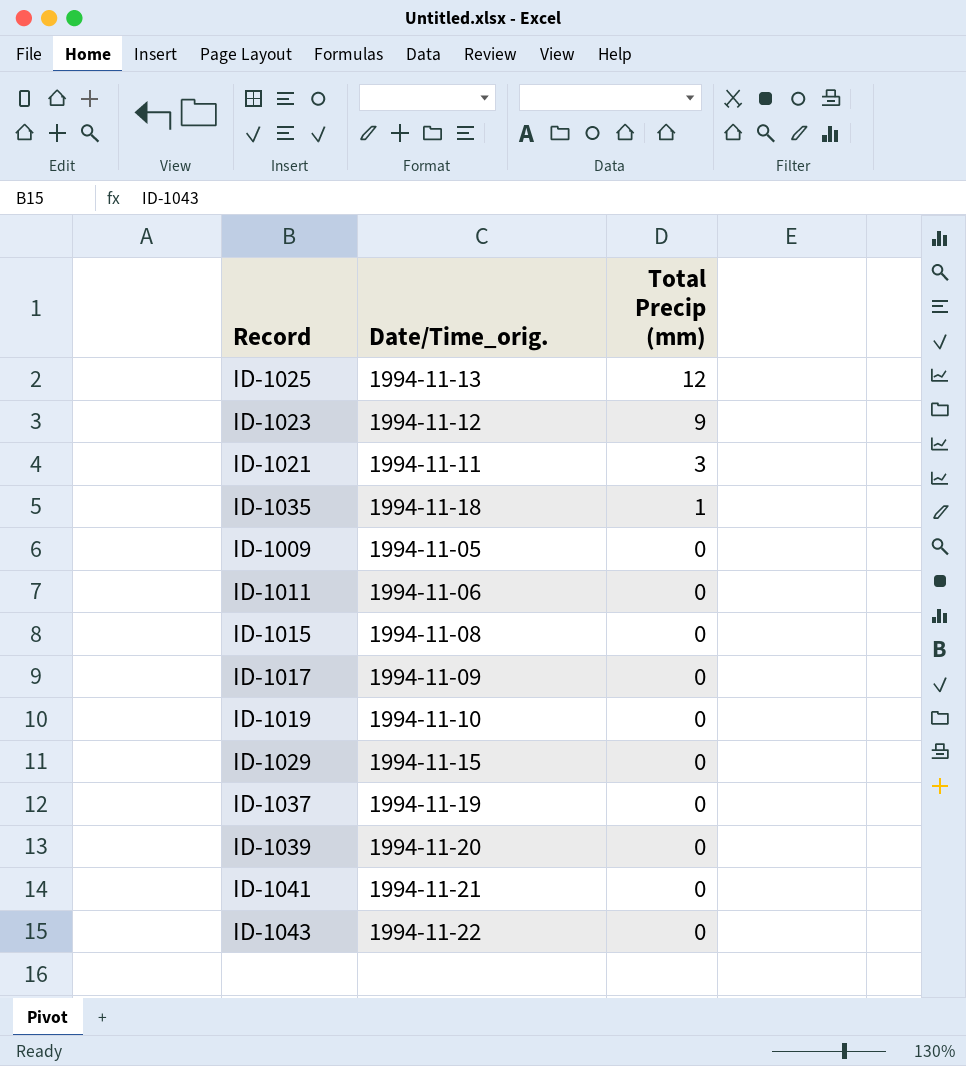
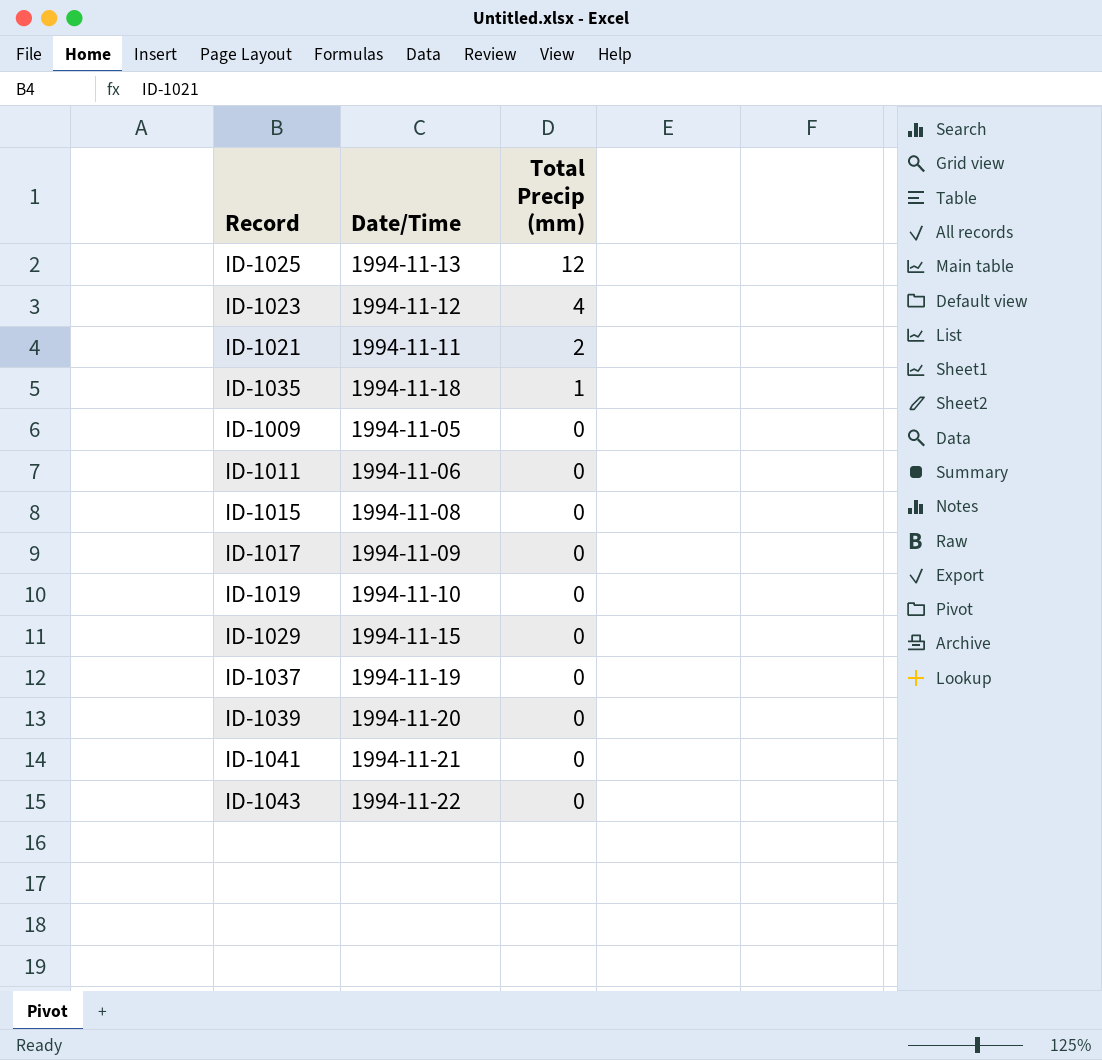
column name: Date/Time_orig. -> Date/Time
ID-1023 | Total Precip (mm): 9 -> 4
ID-1021 | Total Precip (mm): 3 -> 2

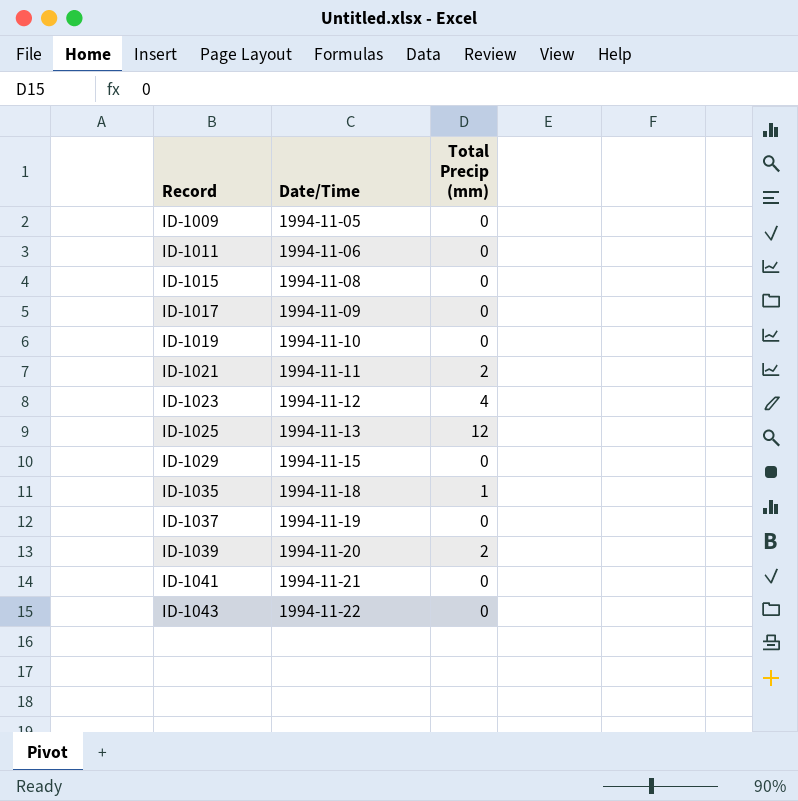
row order: Total Precip (mm) descending -> Record ascending
ID-1039 | Total Precip (mm): 0 -> 2

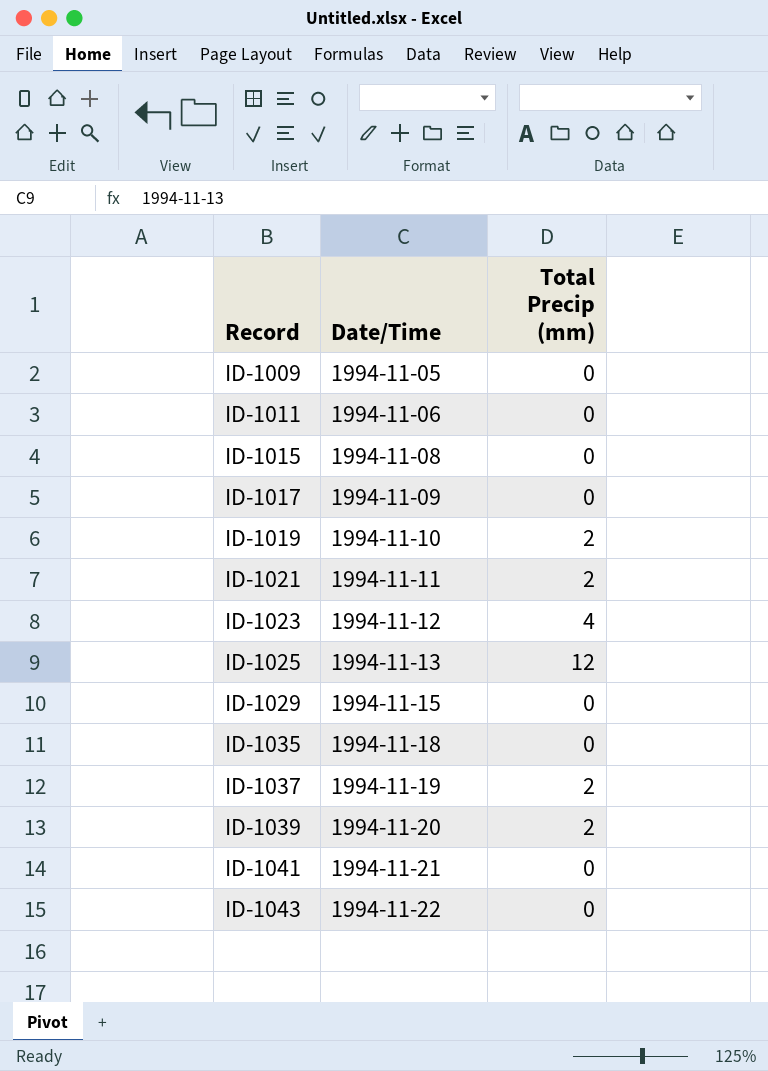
ID-1019 | Total Precip (mm): 0 -> 2
ID-1035 | Total Precip (mm): 1 -> 0
ID-1037 | Total Precip (mm): 0 -> 2

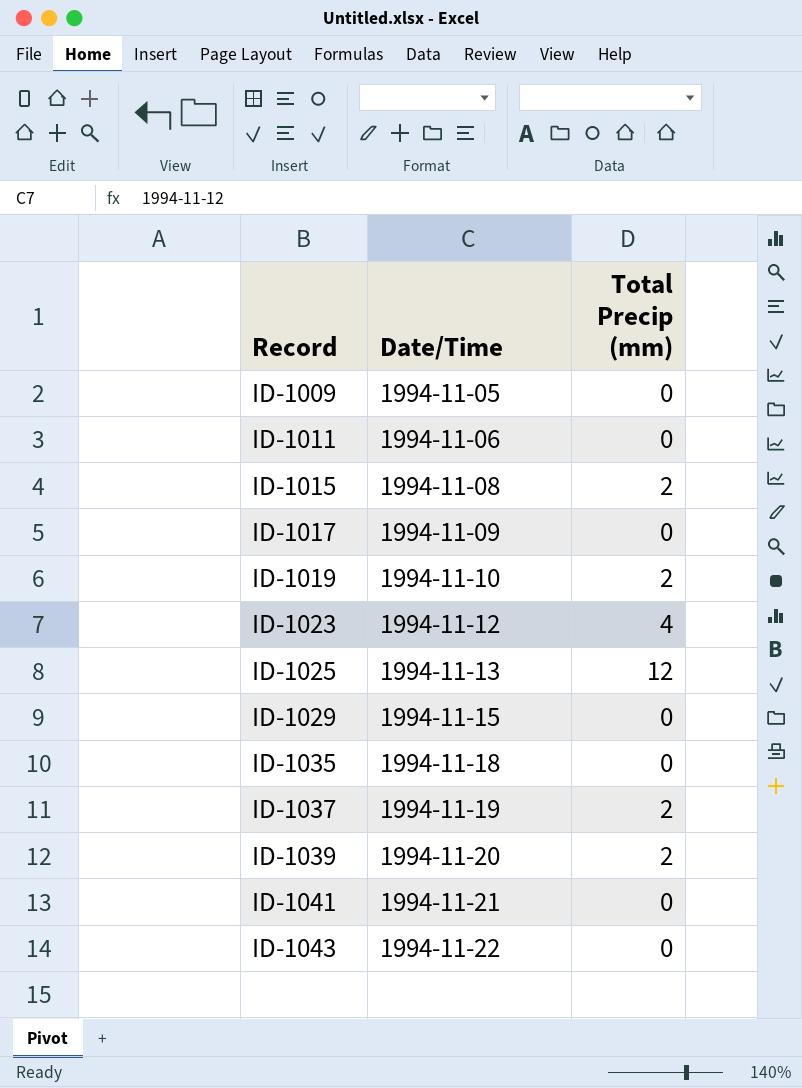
row ID-1021: 1994-11-11 | 2 -> none
ID-1015 | Total Precip (mm): 0 -> 2

